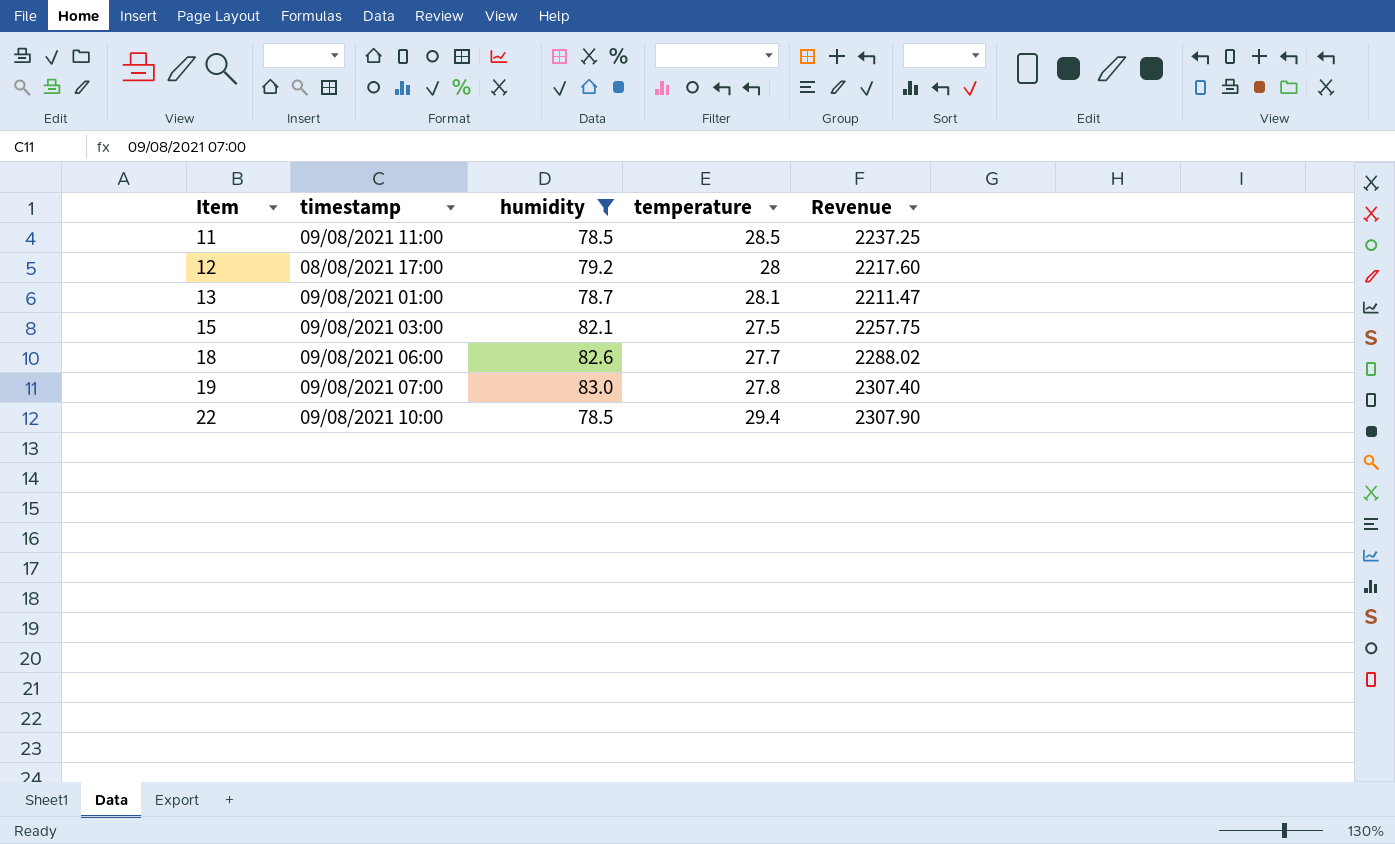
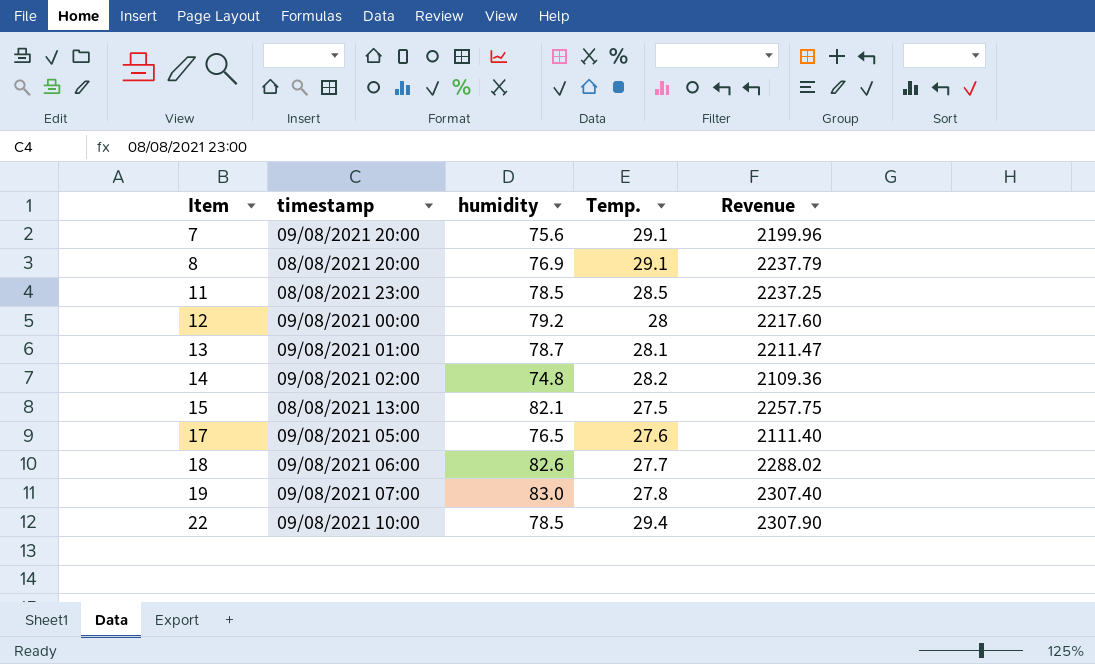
filter: humidity >= 78.5 -> none
column name: temperature -> Temp.
11 | timestamp: 09/08/2021 11:00 -> 08/08/2021 23:00
12 | timestamp: 08/08/2021 17:00 -> 09/08/2021 00:00
15 | timestamp: 09/08/2021 03:00 -> 08/08/2021 13:00

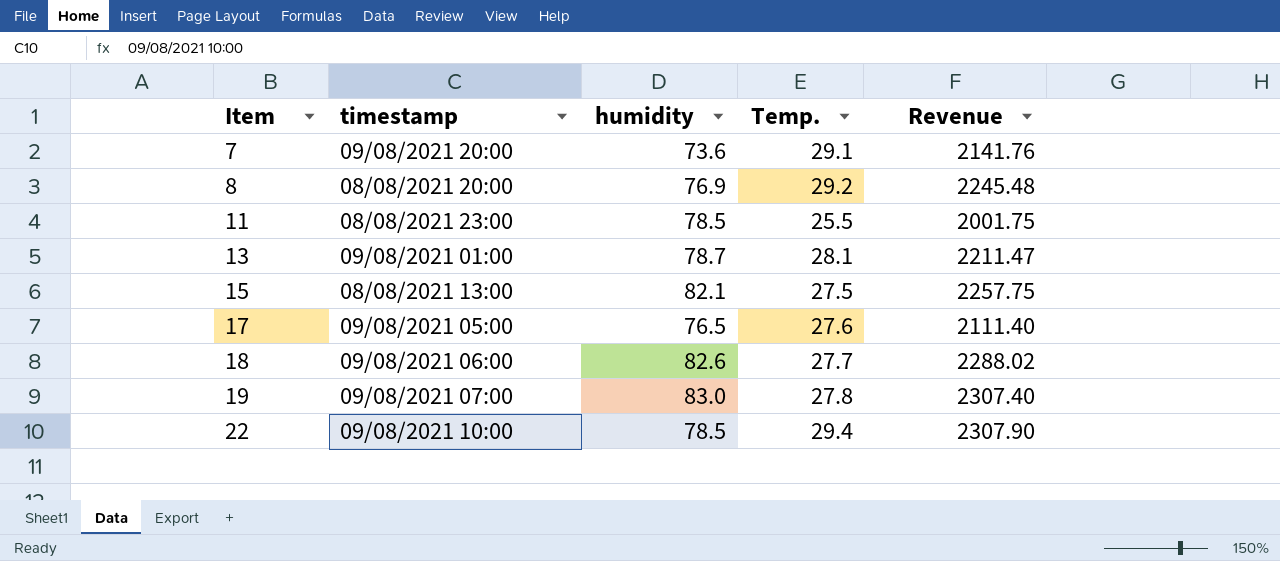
row 12: 09/08/2021 00:00 | 79.2 | 28 | 2217.60 -> none
row 14: 09/08/2021 02:00 | 74.8 | 28.2 | 2109.36 -> none
7 | humidity: 75.6 -> 73.6
7 | Revenue: 2199.96 -> 2141.76
8 | Temp.: 29.1 -> 29.2
8 | Revenue: 2237.79 -> 2245.48
11 | Temp.: 28.5 -> 25.5
11 | Revenue: 2237.25 -> 2001.75

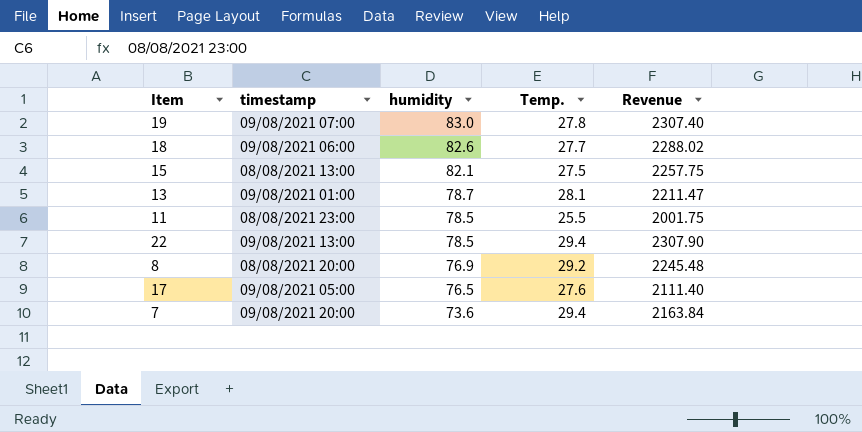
row order: Item ascending -> humidity descending
22 | timestamp: 09/08/2021 10:00 -> 09/08/2021 13:00
7 | Temp.: 29.1 -> 29.4
7 | Revenue: 2141.76 -> 2163.84

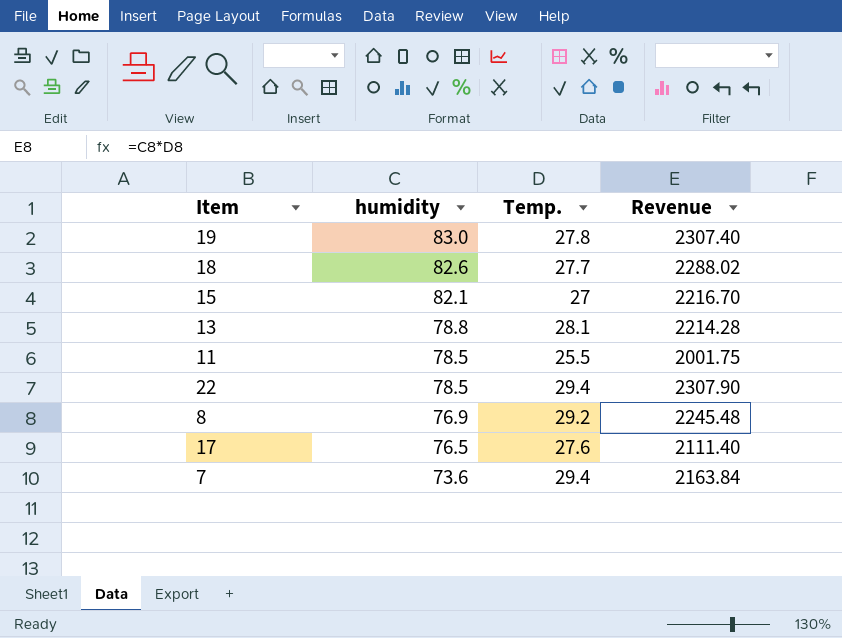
column timestamp | position: 2 -> none
15 | Temp.: 27.5 -> 27
15 | Revenue: 2257.75 -> 2216.70
13 | humidity: 78.7 -> 78.8
13 | Revenue: 2211.47 -> 2214.28

